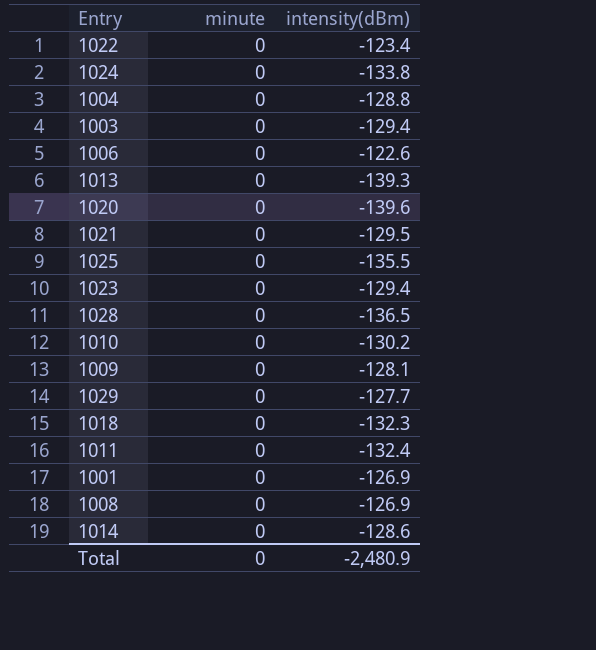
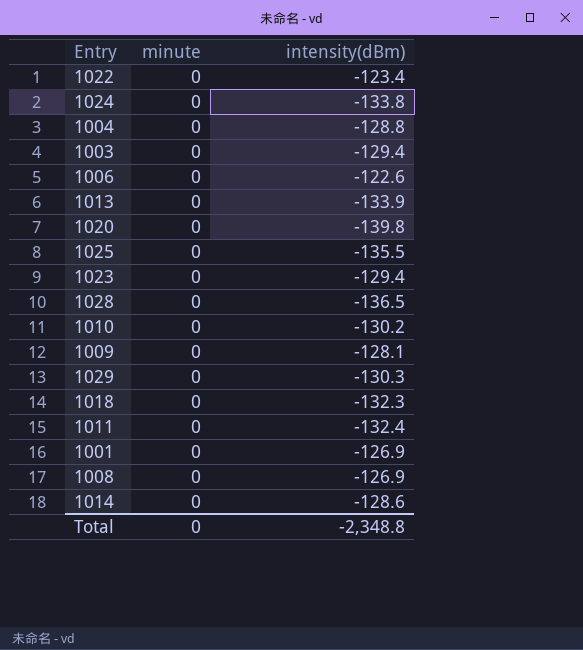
row 1021: 0 | -129.5 -> none
1013 | intensity(dBm): -139.3 -> -133.9
1020 | intensity(dBm): -139.6 -> -139.8
1029 | intensity(dBm): -127.7 -> -130.3
Total | intensity(dBm): -2,480.9 -> -2,348.8

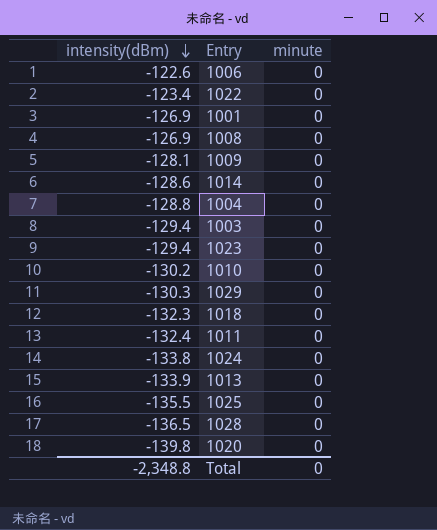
row order: none -> intensity(dBm) descending
column intensity(dBm) | position: 3 -> 1

